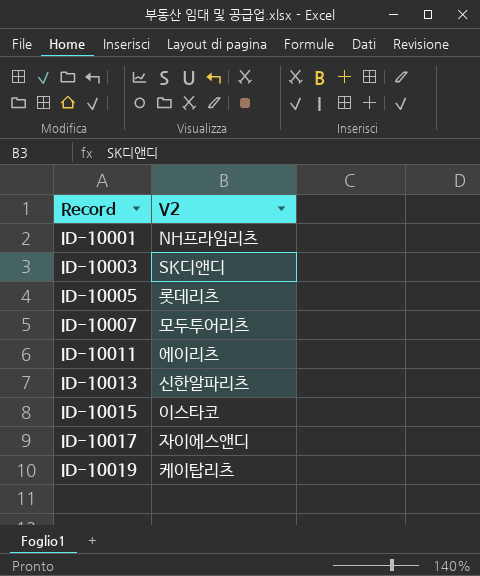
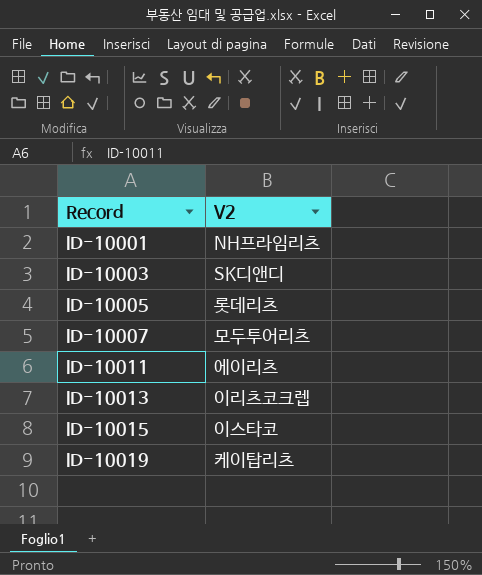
row ID-10017: 자이에스앤디 -> none
ID-10013 | V2: 신한알파리츠 -> 이리츠코크렙

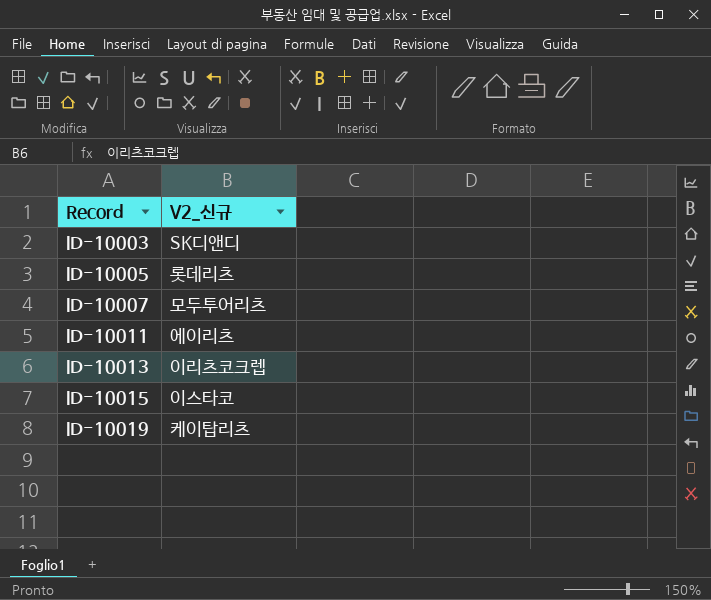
column name: V2 -> V2_신규
row ID-10001: NH프라임리츠 -> none

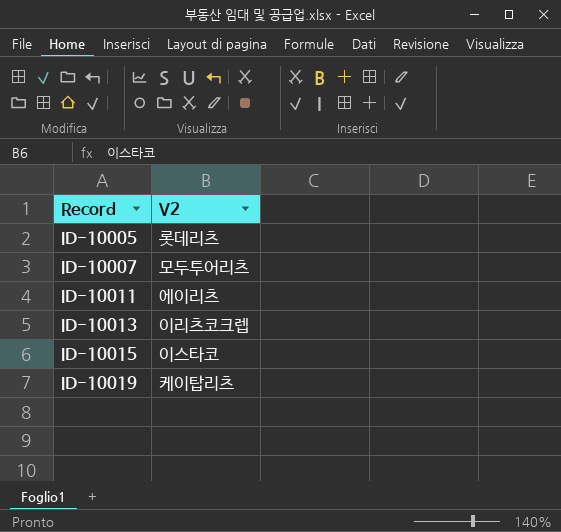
column name: V2_신규 -> V2
row ID-10003: SK디앤디 -> none

